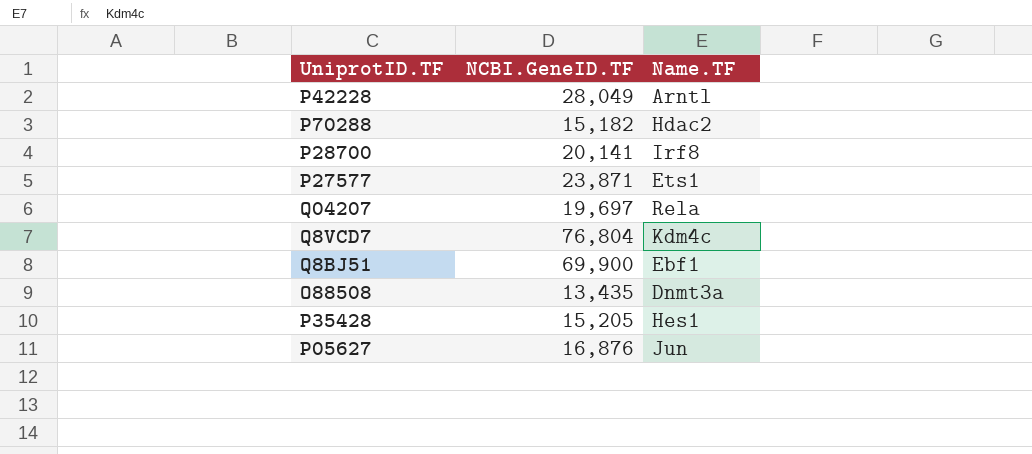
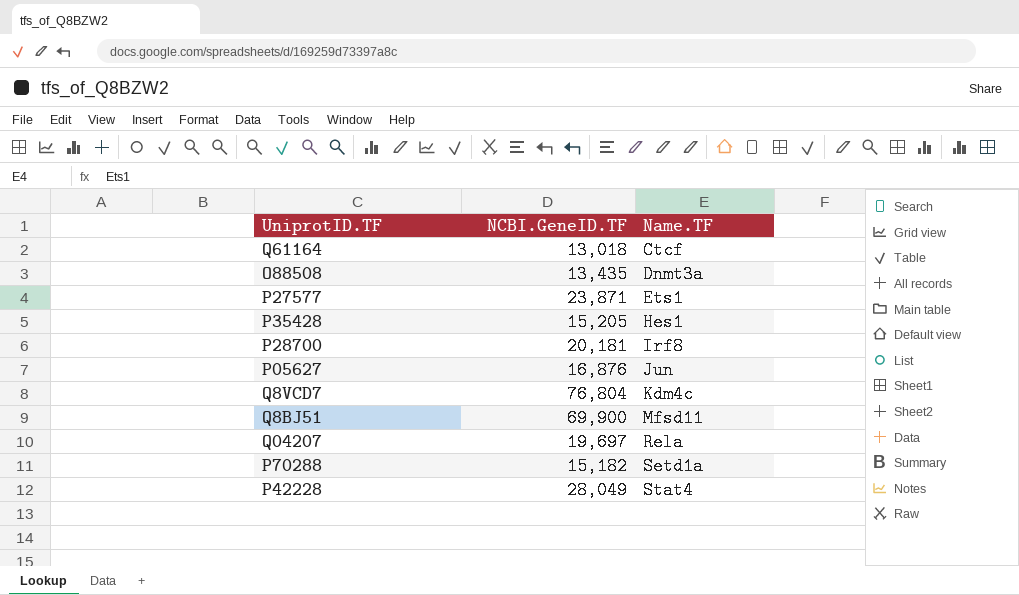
row order: none -> Name.TF ascending
row Q61164: none -> 13,018 | Ctcf
P28700 | NCBI.GeneID.TF: 20,141 -> 20,181
Q8BJ51 | Name.TF: Ebf1 -> Mfsd11
P70288 | Name.TF: Hdac2 -> Setd1a
P42228 | Name.TF: Arntl -> Stat4

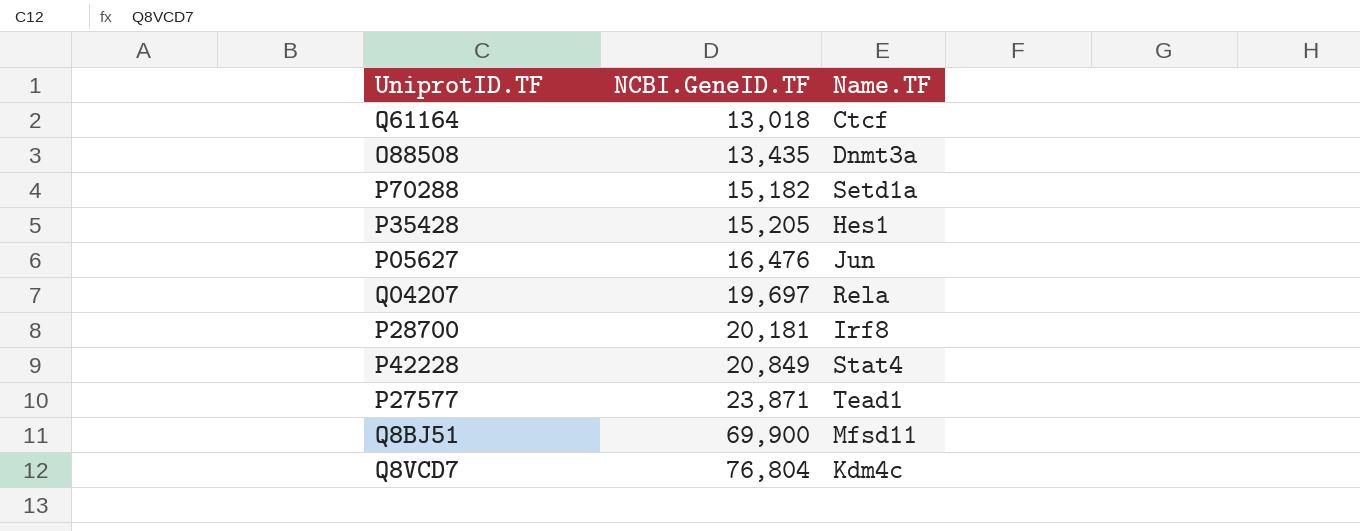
row order: Name.TF ascending -> NCBI.GeneID.TF ascending
P05627 | NCBI.GeneID.TF: 16,876 -> 16,476
P42228 | NCBI.GeneID.TF: 28,049 -> 20,849
P27577 | Name.TF: Ets1 -> Tead1

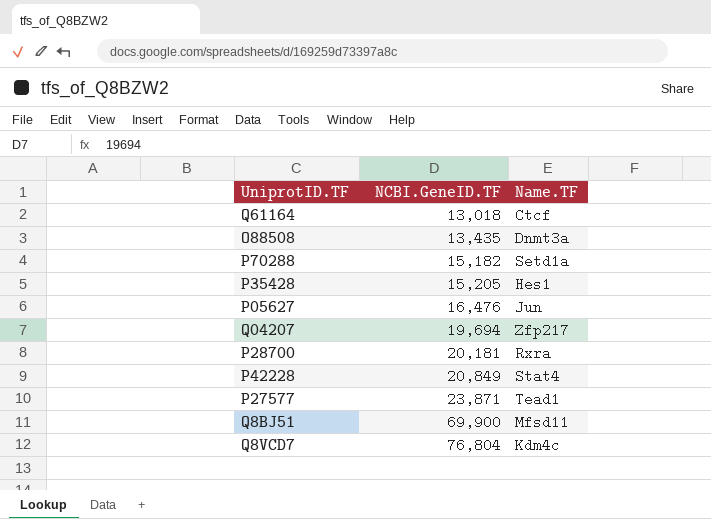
Q04207 | NCBI.GeneID.TF: 19,697 -> 19,694
Q04207 | Name.TF: Rela -> Zfp217
P28700 | Name.TF: Irf8 -> Rxra

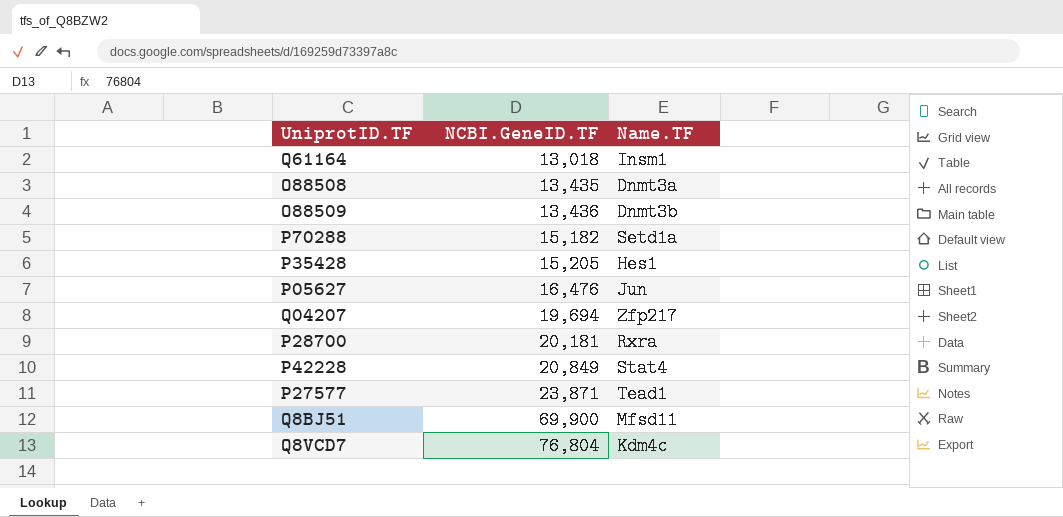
Q61164 | Name.TF: Ctcf -> Insm1
row O88509: none -> 13,436 | Dnmt3b

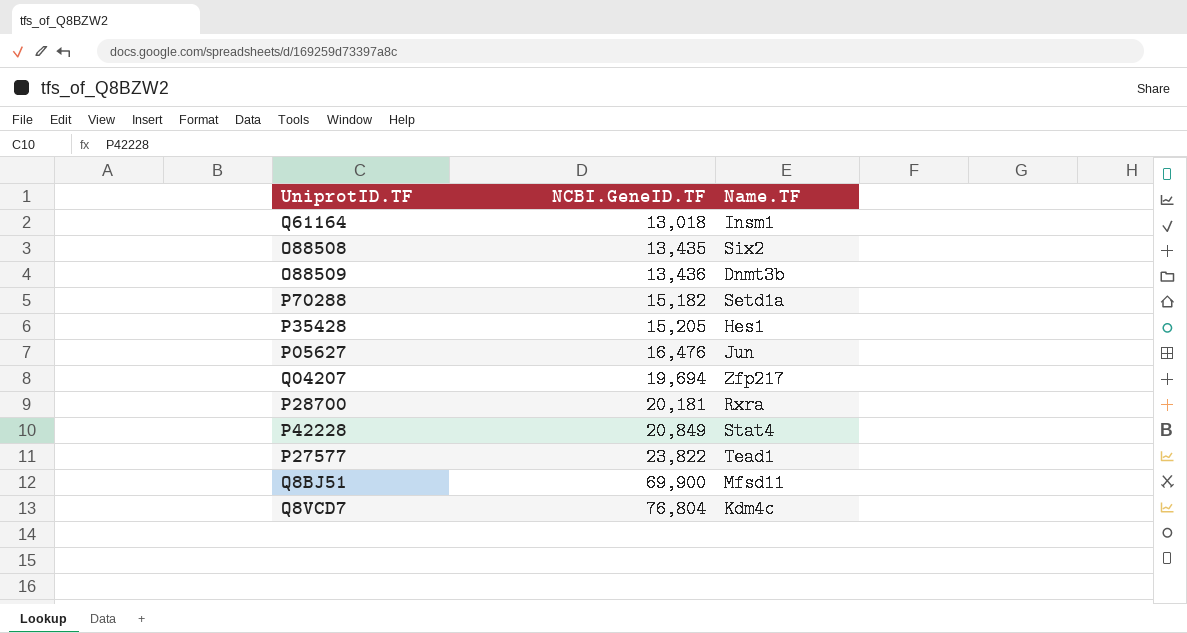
O88508 | Name.TF: Dnmt3a -> Six2
P27577 | NCBI.GeneID.TF: 23,871 -> 23,822

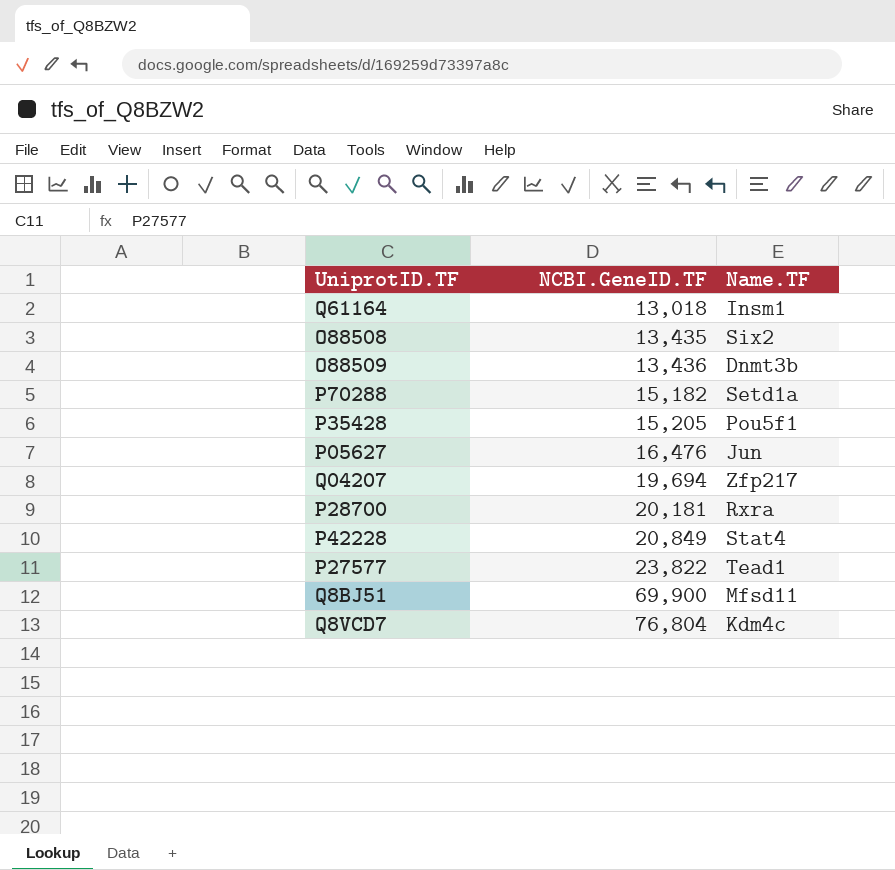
P35428 | Name.TF: Hes1 -> Pou5f1

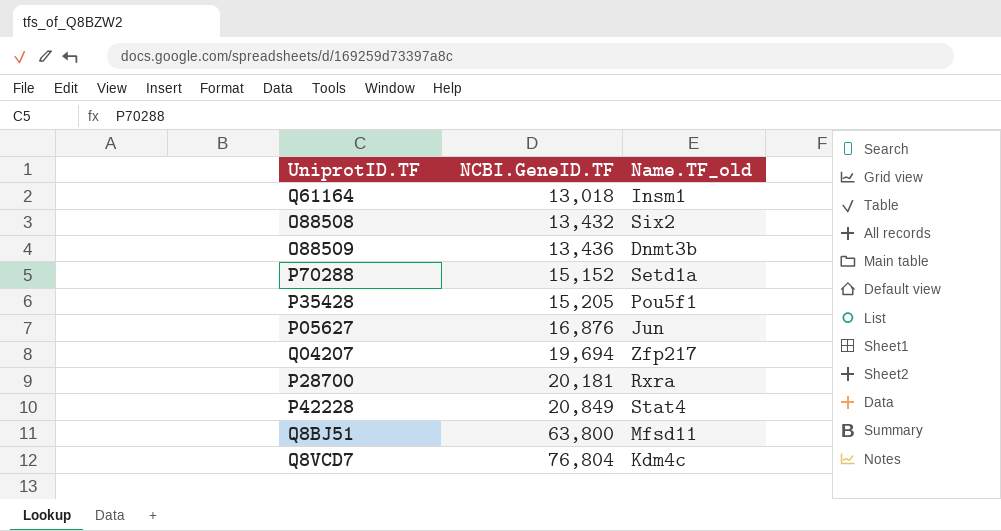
column name: Name.TF -> Name.TF_old
row P27577: 23,822 | Tead1 -> none
O88508 | NCBI.GeneID.TF: 13,435 -> 13,432
P70288 | NCBI.GeneID.TF: 15,182 -> 15,152
P05627 | NCBI.GeneID.TF: 16,476 -> 16,876
Q8BJ51 | NCBI.GeneID.TF: 69,900 -> 63,800

